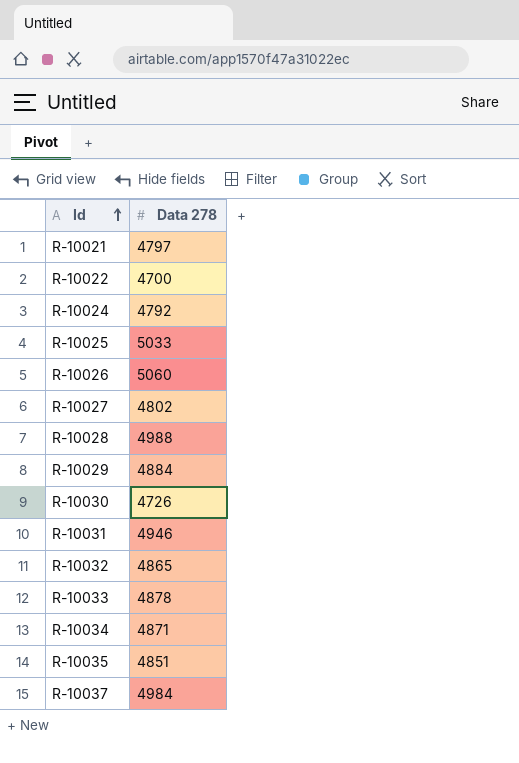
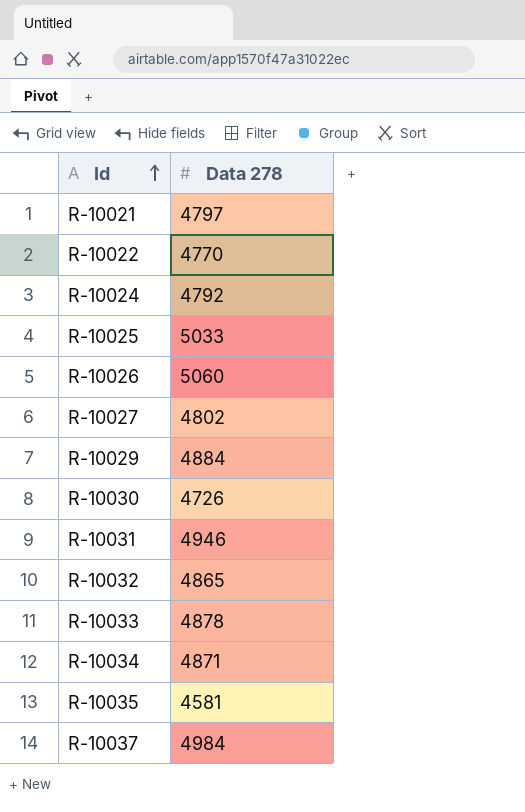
row R-10028: 4988 -> none
R-10022 | Data 278: 4700 -> 4770
R-10035 | Data 278: 4851 -> 4581

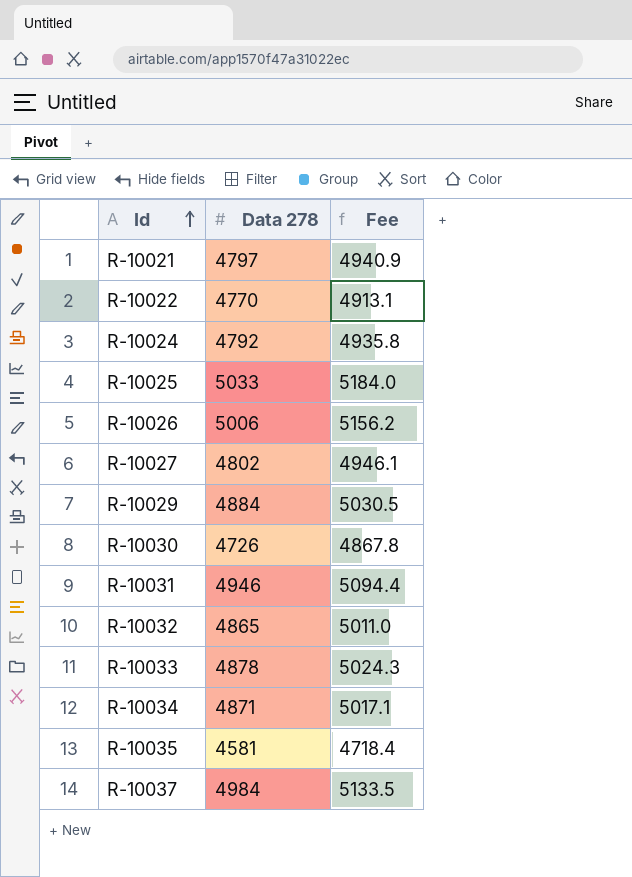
column Fee | formula: none -> [Data 278] * 1.03
R-10026 | Data 278: 5060 -> 5006

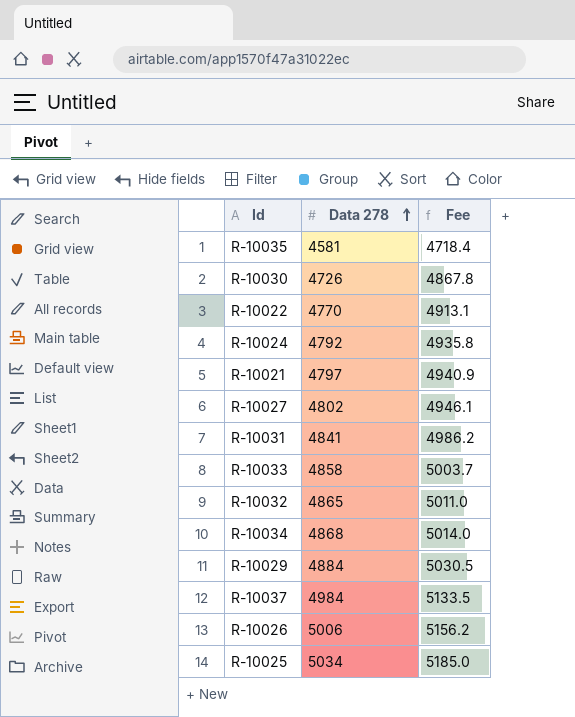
row order: Id ascending -> Data 278 ascending
R-10031 | Data 278: 4946 -> 4841
R-10031 | Fee: 5094.4 -> 4986.2
R-10033 | Data 278: 4878 -> 4858
R-10033 | Fee: 5024.3 -> 5003.7
R-10034 | Data 278: 4871 -> 4868
R-10034 | Fee: 5017.1 -> 5014.0
R-10025 | Data 278: 5033 -> 5034
R-10025 | Fee: 5184.0 -> 5185.0

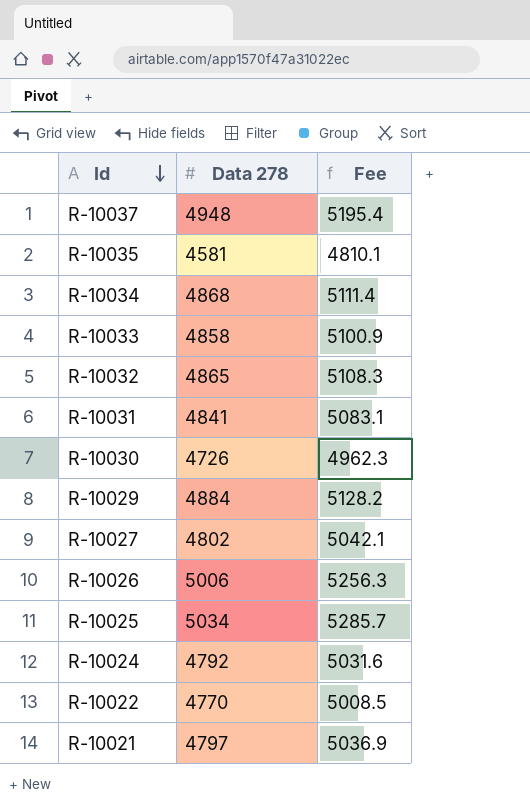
row order: Data 278 ascending -> Id descending
column Fee | formula: [Data 278] * 1.03 -> [Data 278] * 1.05
R-10037 | Data 278: 4984 -> 4948

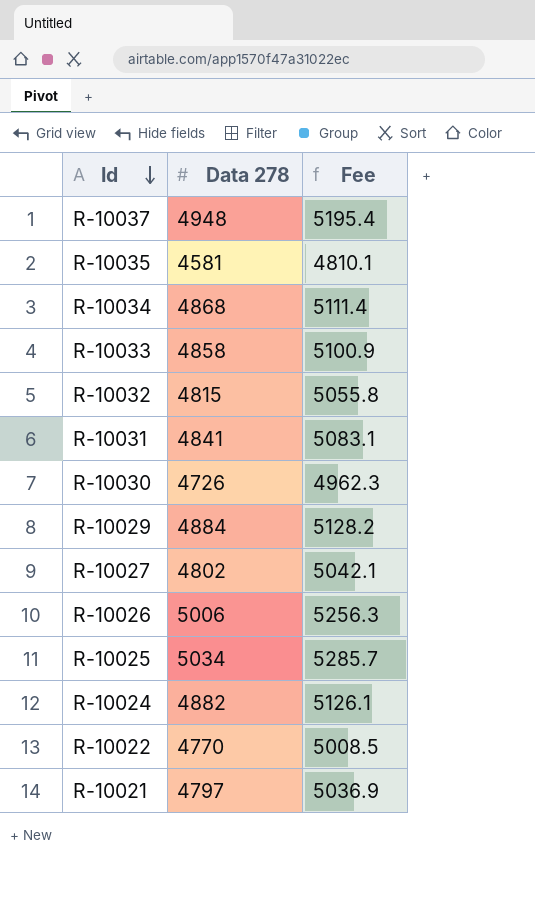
R-10032 | Data 278: 4865 -> 4815
R-10032 | Fee: 5108.3 -> 5055.8
R-10024 | Data 278: 4792 -> 4882
R-10024 | Fee: 5031.6 -> 5126.1

